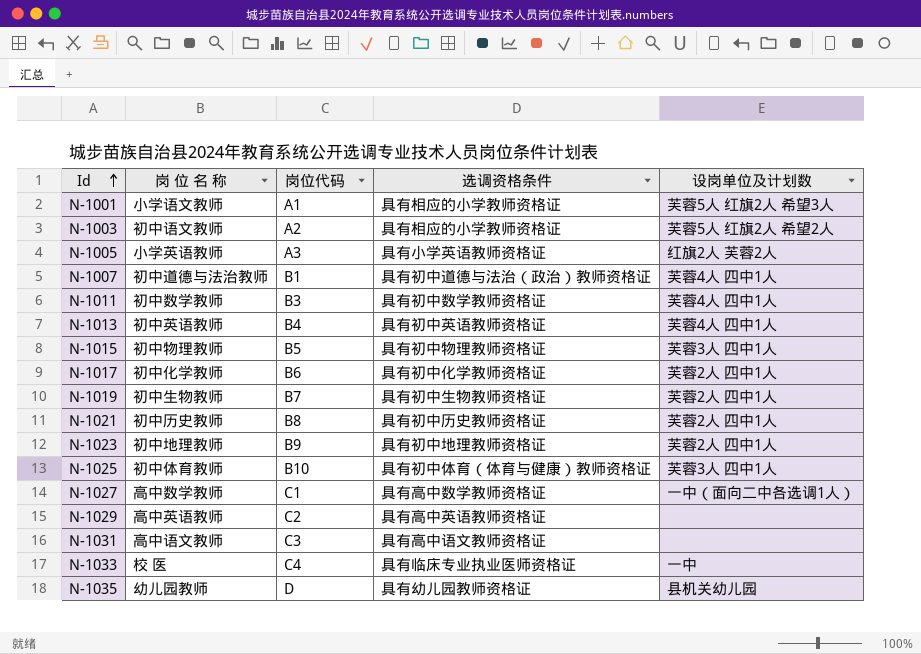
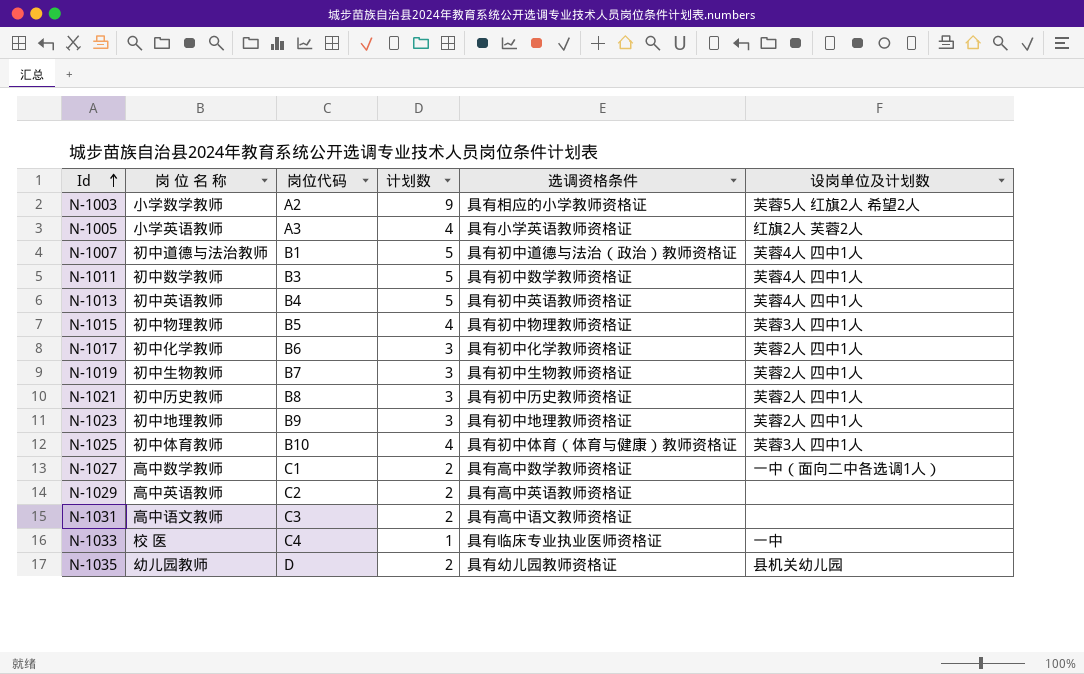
column 计划数 | position: none -> 4
row N-1001: 小学语文教师 | A1 | 具有相应的小学教师资格证 | 芙蓉5人 红旗2人 希望3人 -> none
N-1003 | 岗 位 名 称: 初中语文教师 -> 小学数学教师

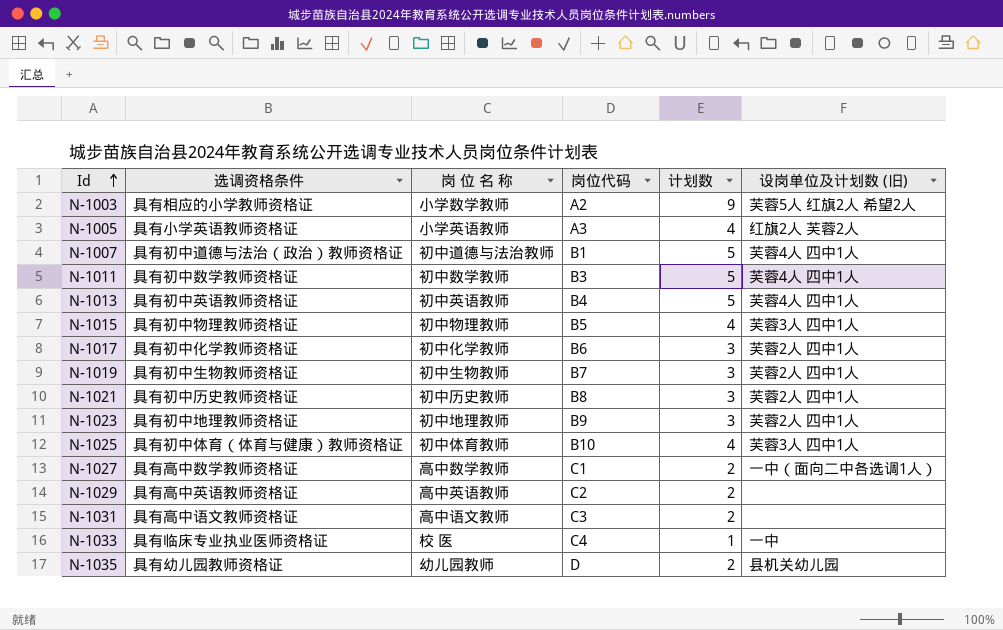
column 选调资格条件 | position: 5 -> 2
column name: 设岗单位及计划数 -> 设岗单位及计划数 (旧)

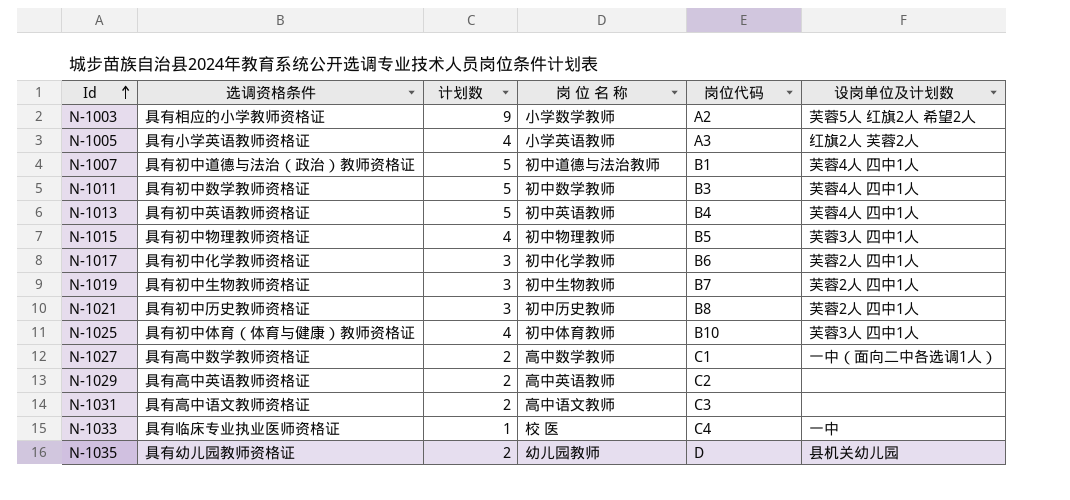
column 计划数 | position: 5 -> 3
column name: 设岗单位及计划数 (旧) -> 设岗单位及计划数
row N-1023: 具有初中地理教师资格证 | 初中地理教师 | B9 | 3 | 芙蓉2人 四中1人 -> none

